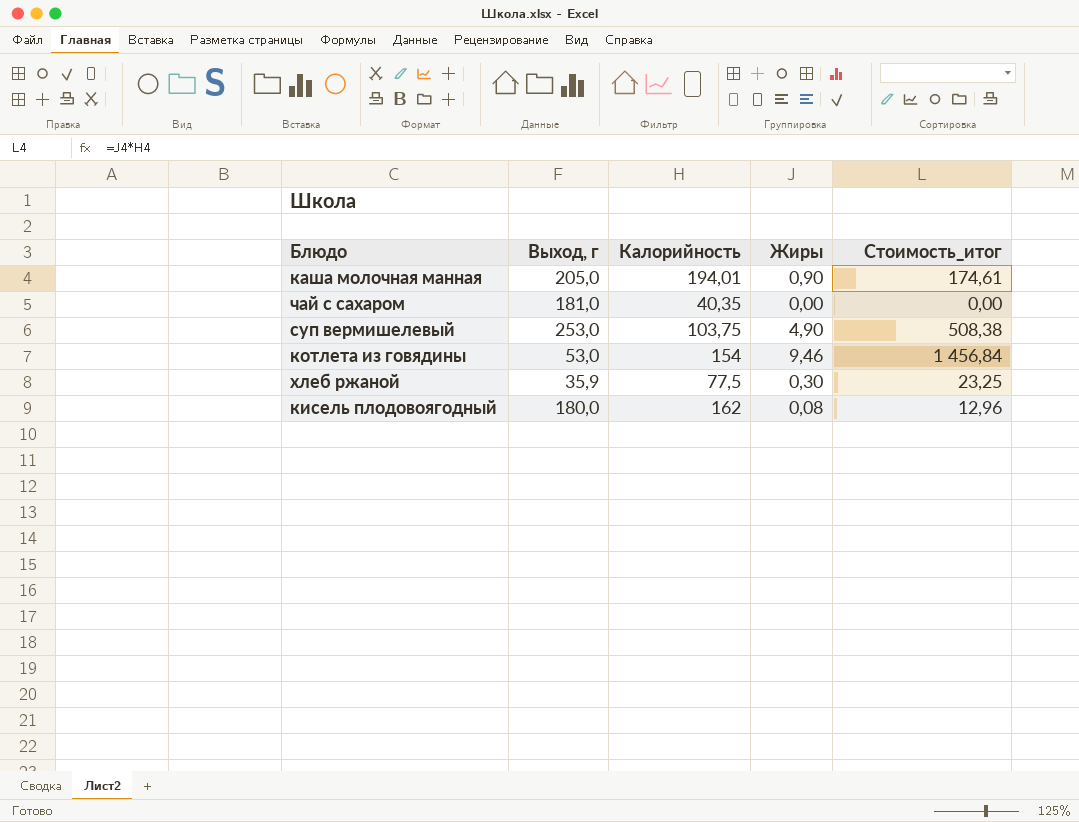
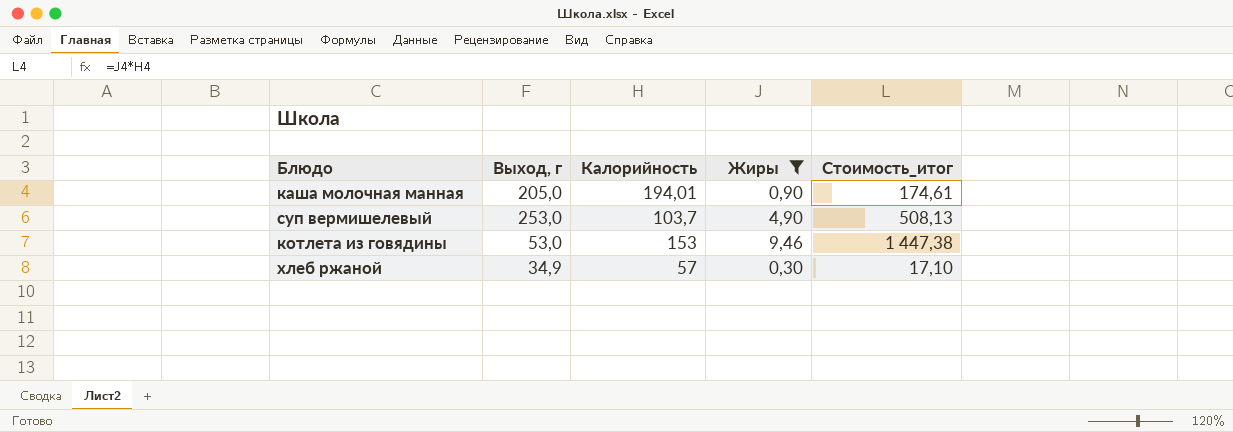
filter: none -> Жиры >= 0,30
суп вермишелевый | Калорийность: 103,75 -> 103,7
суп вермишелевый | Стоимость_итог: 508,38 -> 508,13
котлета из говядины | Калорийность: 154 -> 153
котлета из говядины | Стоимость_итог: 1 456,84 -> 1 447,38
хлеб ржаной | Выход, г: 35,9 -> 34,9
хлеб ржаной | Калорийность: 77,5 -> 57
хлеб ржаной | Стоимость_итог: 23,25 -> 17,10

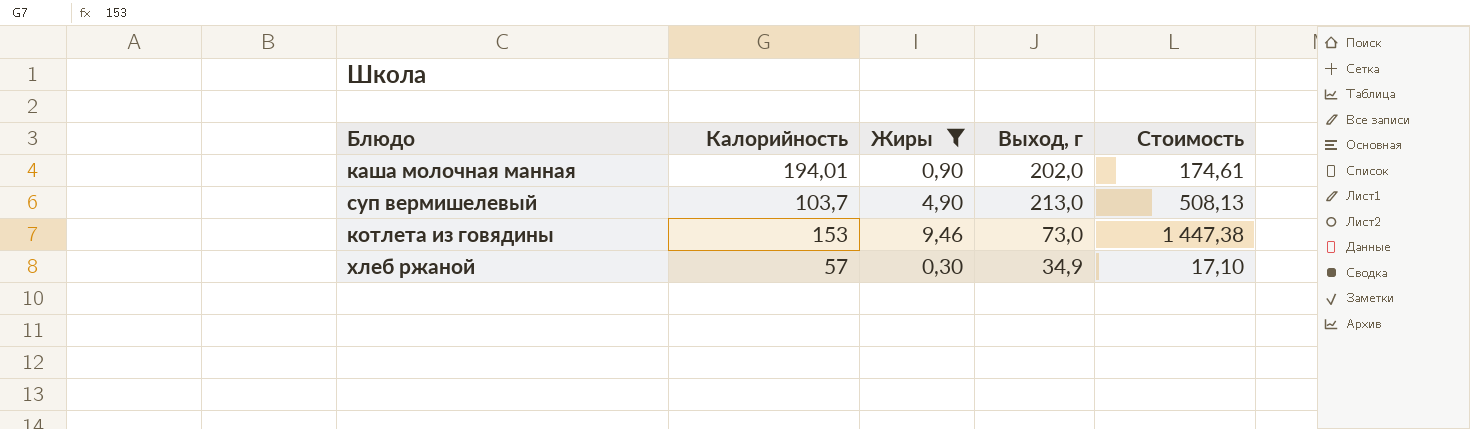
column Выход, г | position: 2 -> 4
column name: Стоимость_итог -> Стоимость
каша молочная манная | Выход, г: 205,0 -> 202,0
суп вермишелевый | Выход, г: 253,0 -> 213,0
котлета из говядины | Выход, г: 53,0 -> 73,0

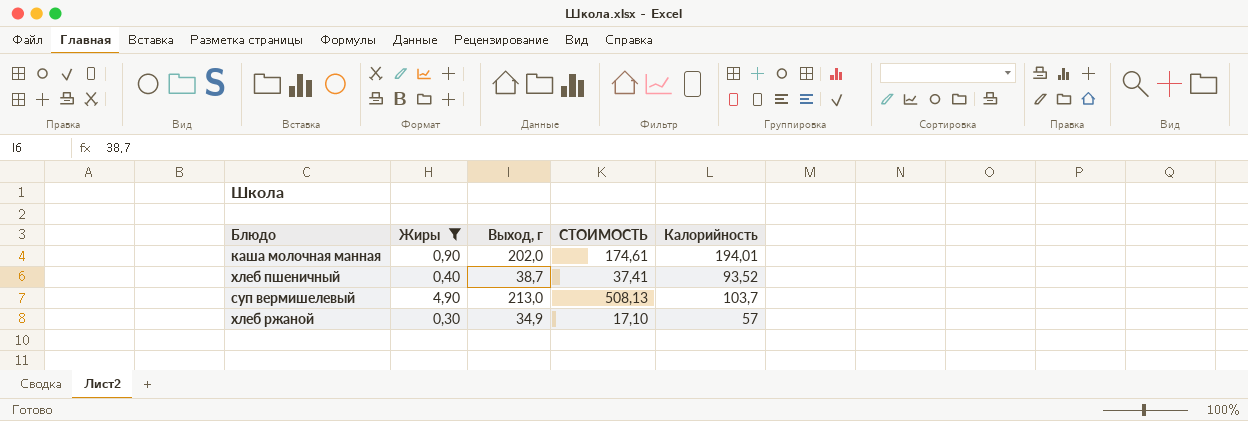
column name: Стоимость -> СТОИМОСТЬ
column Калорийность | position: 2 -> 5
row котлета из говядины: 153 | 9,46 | 73,0 | 1 447,38 -> none
row хлеб пшеничный: none -> 0,40 | 38,7 | 37,41 | 93,52

